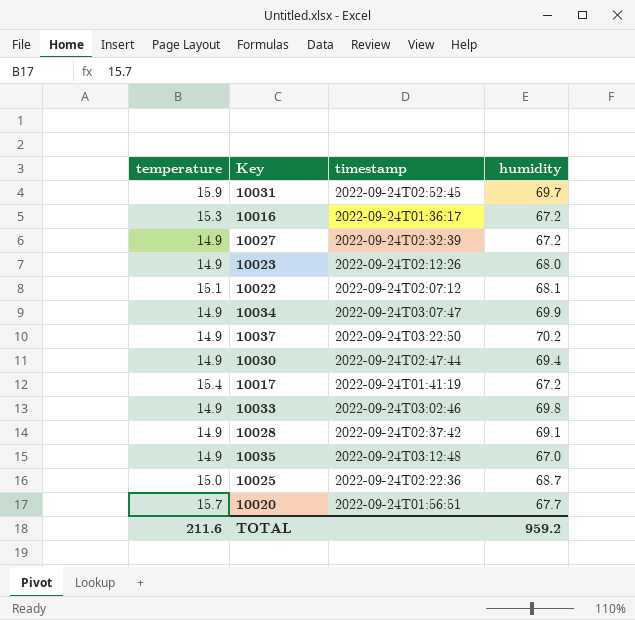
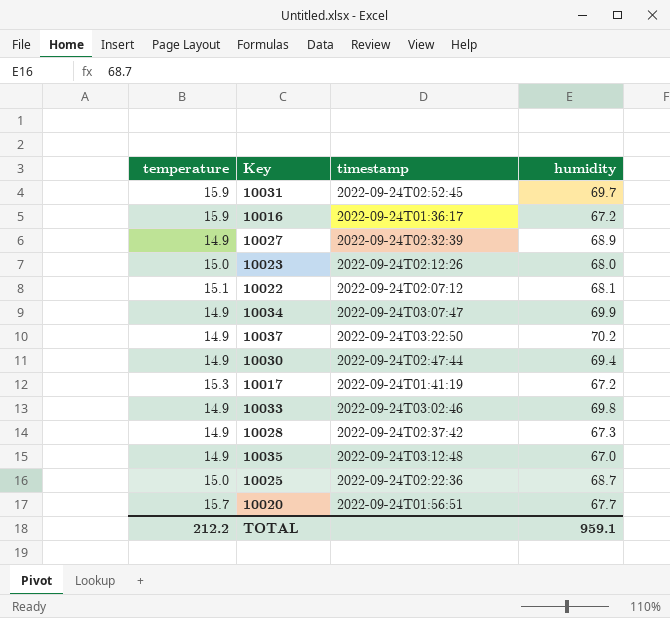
10016 | temperature: 15.3 -> 15.9
10027 | humidity: 67.2 -> 68.9
10023 | temperature: 14.9 -> 15.0
10017 | temperature: 15.4 -> 15.3
10028 | humidity: 69.1 -> 67.3
TOTAL | temperature: 211.6 -> 212.2
TOTAL | humidity: 959.2 -> 959.1

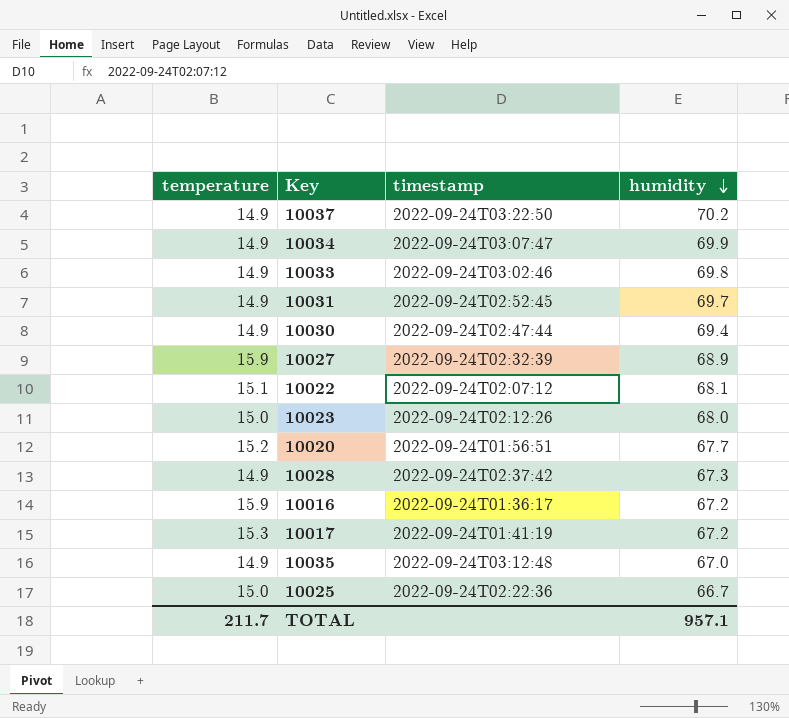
row order: none -> humidity descending
10031 | temperature: 15.9 -> 14.9
10027 | temperature: 14.9 -> 15.9
10020 | temperature: 15.7 -> 15.2
10025 | humidity: 68.7 -> 66.7
TOTAL | temperature: 212.2 -> 211.7
TOTAL | humidity: 959.1 -> 957.1

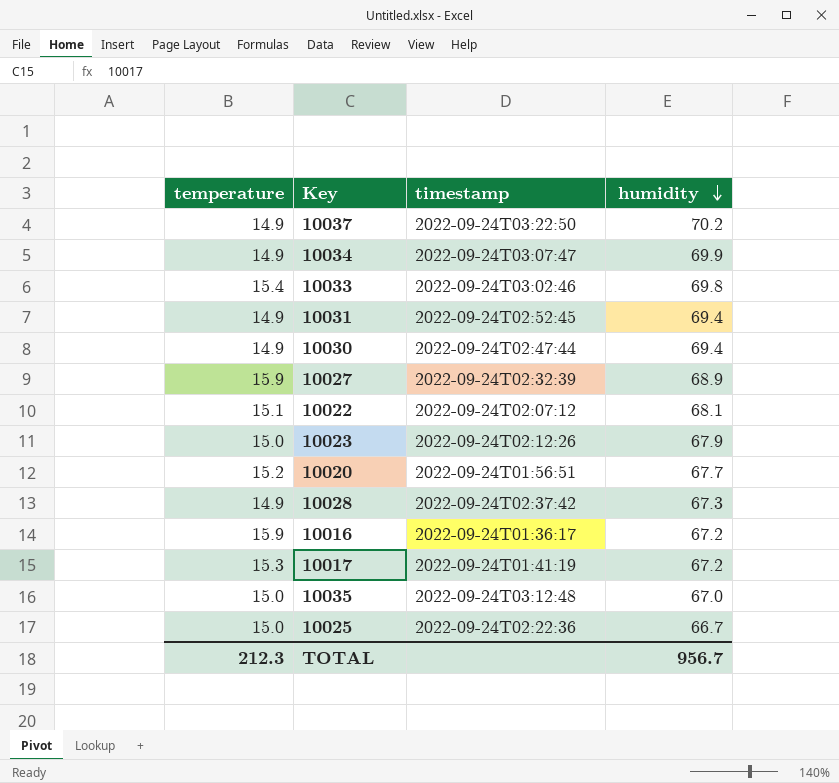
10033 | temperature: 14.9 -> 15.4
10031 | humidity: 69.7 -> 69.4
10023 | humidity: 68.0 -> 67.9
10035 | temperature: 14.9 -> 15.0
TOTAL | temperature: 211.7 -> 212.3
TOTAL | humidity: 957.1 -> 956.7

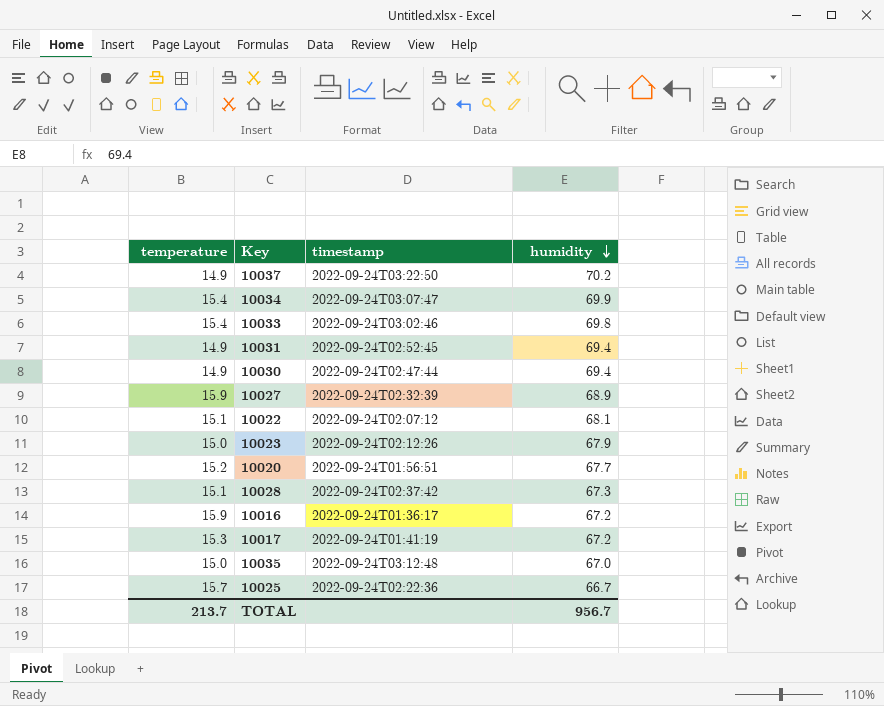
10034 | temperature: 14.9 -> 15.4
10028 | temperature: 14.9 -> 15.1
10025 | temperature: 15.0 -> 15.7
TOTAL | temperature: 212.3 -> 213.7

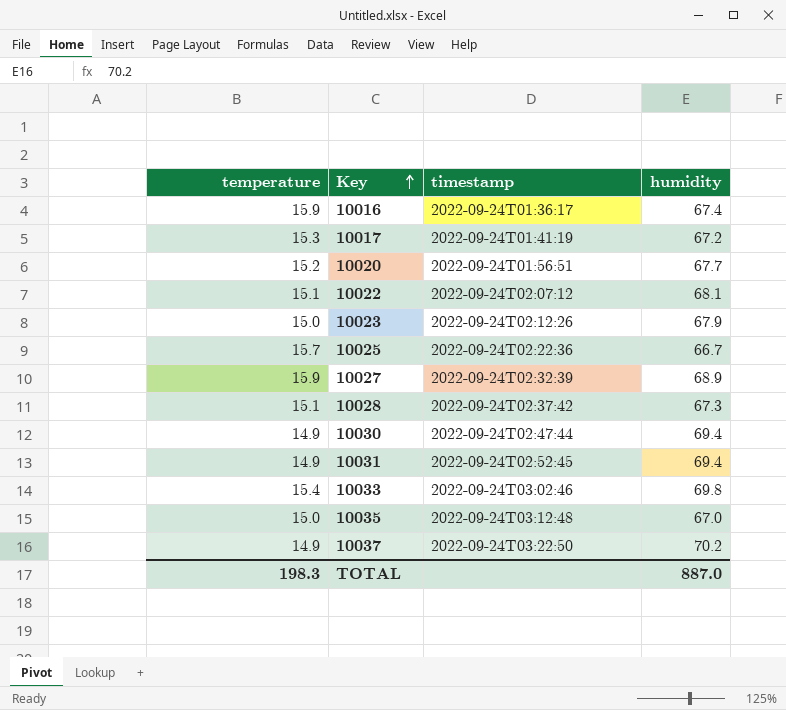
row order: humidity descending -> Key ascending
row 10034: 15.4 | 2022-09-24T03:07:47 | 69.9 -> none
10016 | humidity: 67.2 -> 67.4
TOTAL | temperature: 213.7 -> 198.3
TOTAL | humidity: 956.7 -> 887.0

